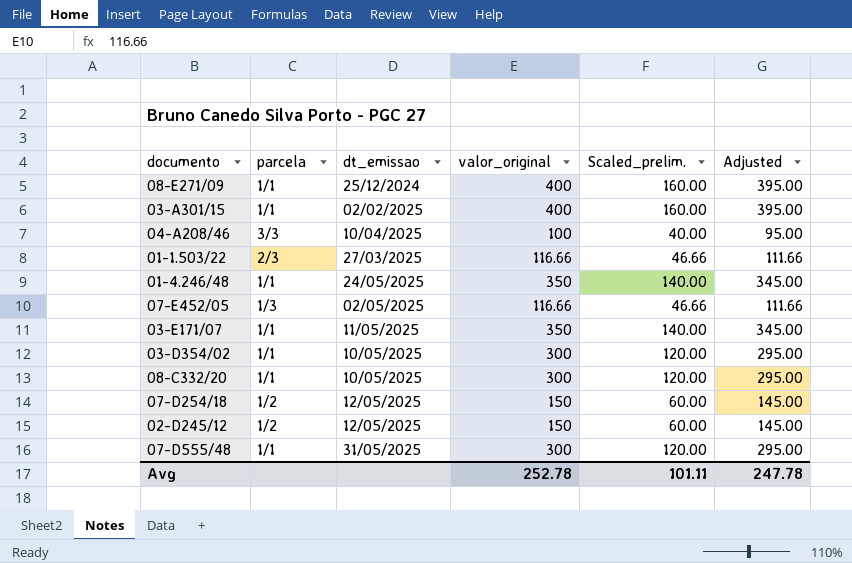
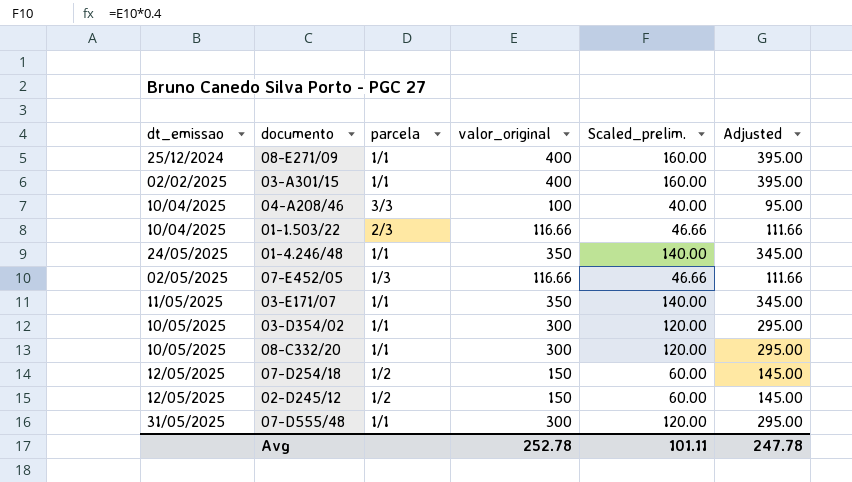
column dt_emissao | position: 3 -> 1
01-1.503/22 | dt_emissao: 27/03/2025 -> 10/04/2025

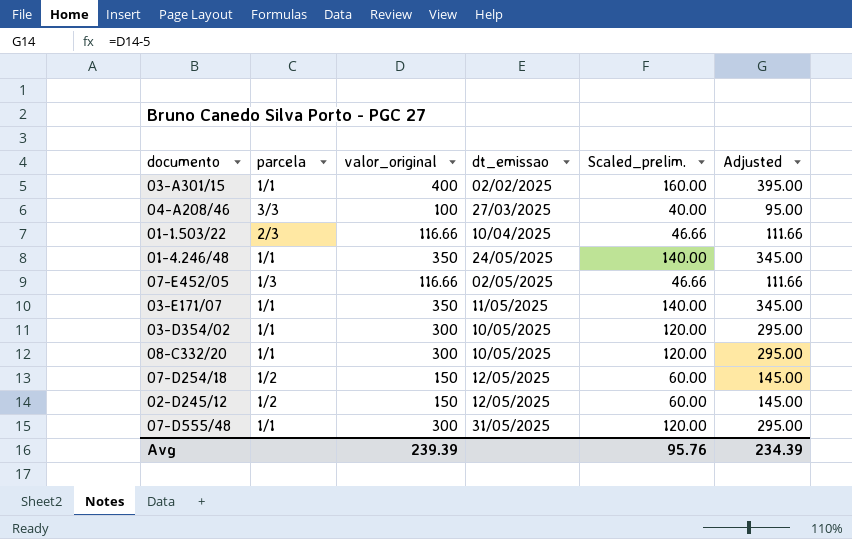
column dt_emissao | position: 1 -> 4
row 08-E271/09: 25/12/2024 | 1/1 | 400 | 160.00 | 395.00 -> none
04-A208/46 | dt_emissao: 10/04/2025 -> 27/03/2025
Avg | valor_original: 252.78 -> 239.39
Avg | Scaled_prelim.: 101.11 -> 95.76
Avg | Adjusted: 247.78 -> 234.39

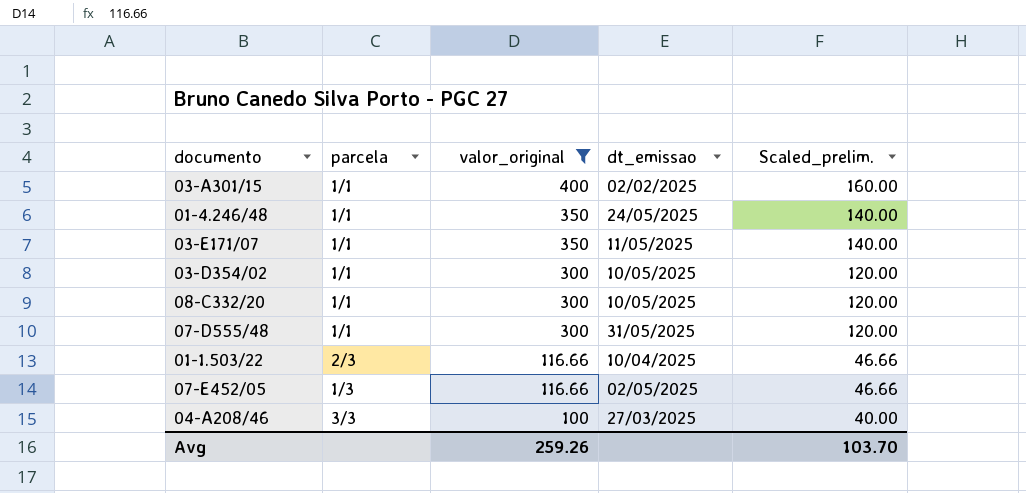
filter: none -> valor_original != 150
row order: none -> valor_original descending
column Adjusted | formula: [valor_original] - 5 -> none
Avg | valor_original: 239.39 -> 259.26
Avg | Scaled_prelim.: 95.76 -> 103.70

